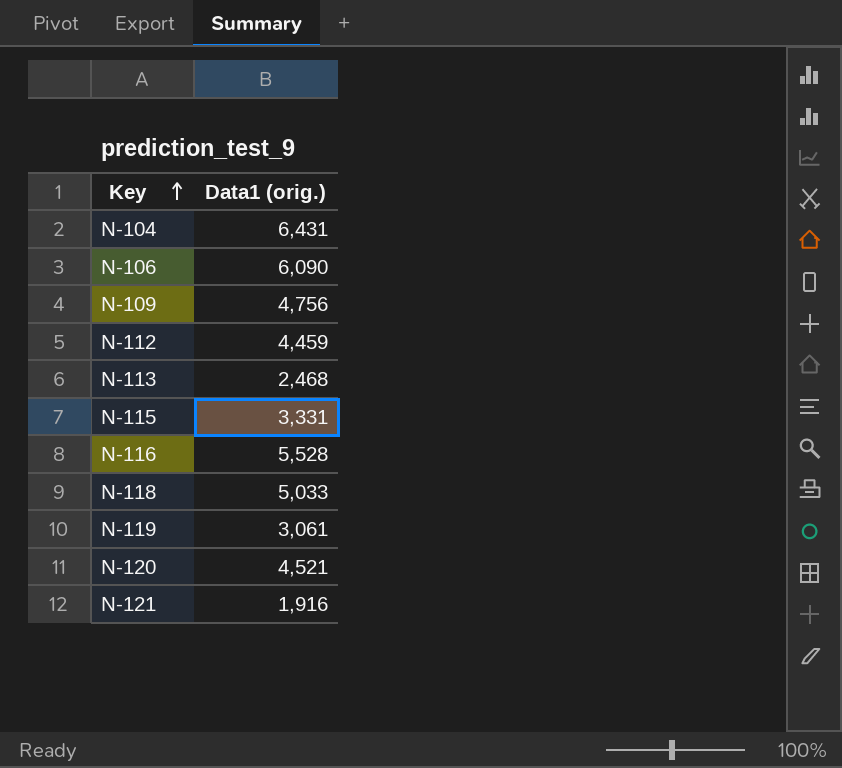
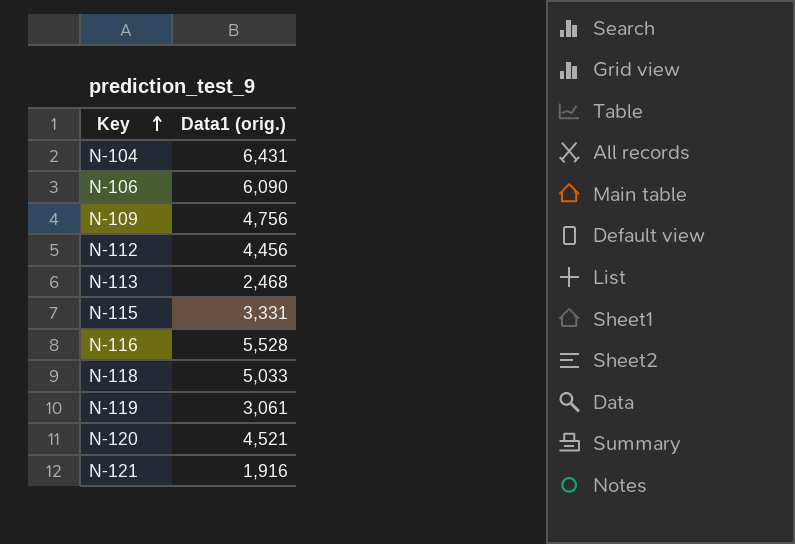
N-112 | Data1 (orig.): 4,459 -> 4,456

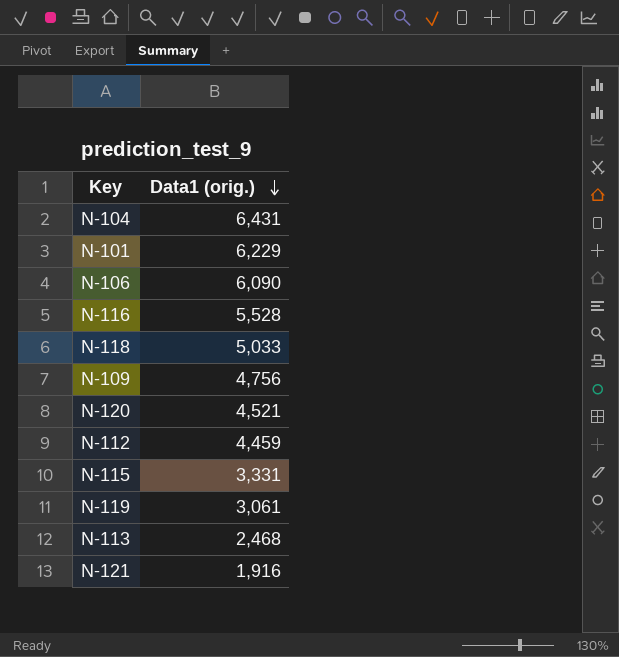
row order: Key ascending -> Data1 (orig.) descending
row N-101: none -> 6,229
N-112 | Data1 (orig.): 4,456 -> 4,459

